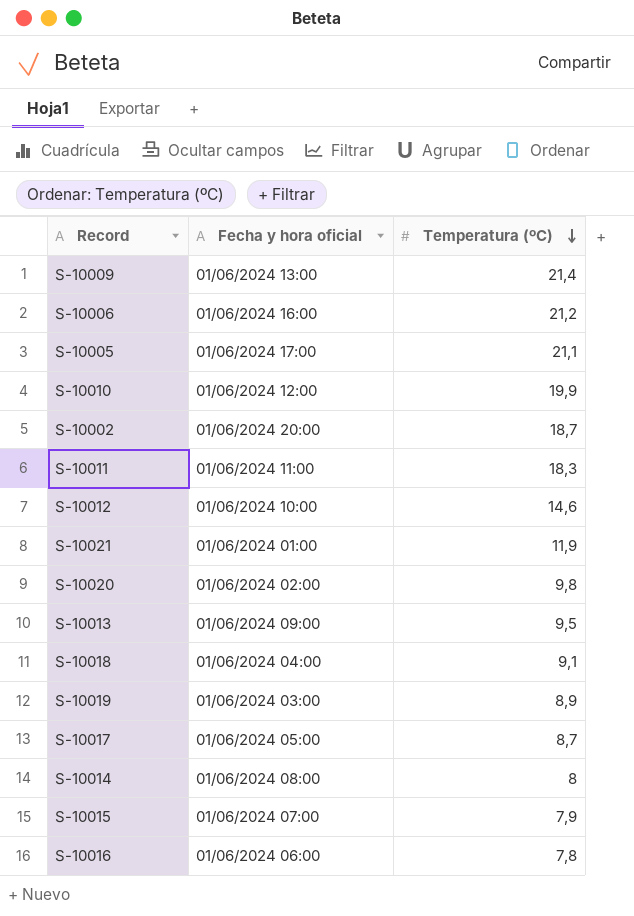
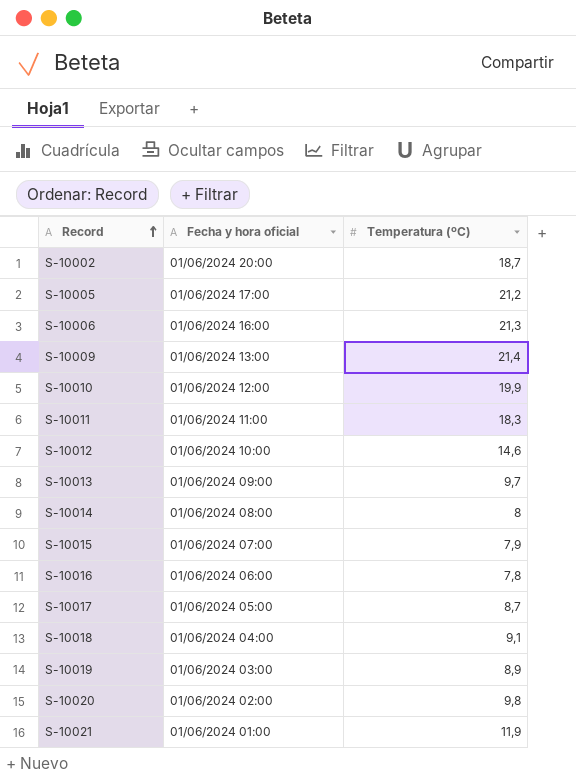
row order: Temperatura (ºC) descending -> Record ascending
S-10005 | Temperatura (ºC): 21,1 -> 21,2
S-10006 | Temperatura (ºC): 21,2 -> 21,3
S-10013 | Temperatura (ºC): 9,5 -> 9,7

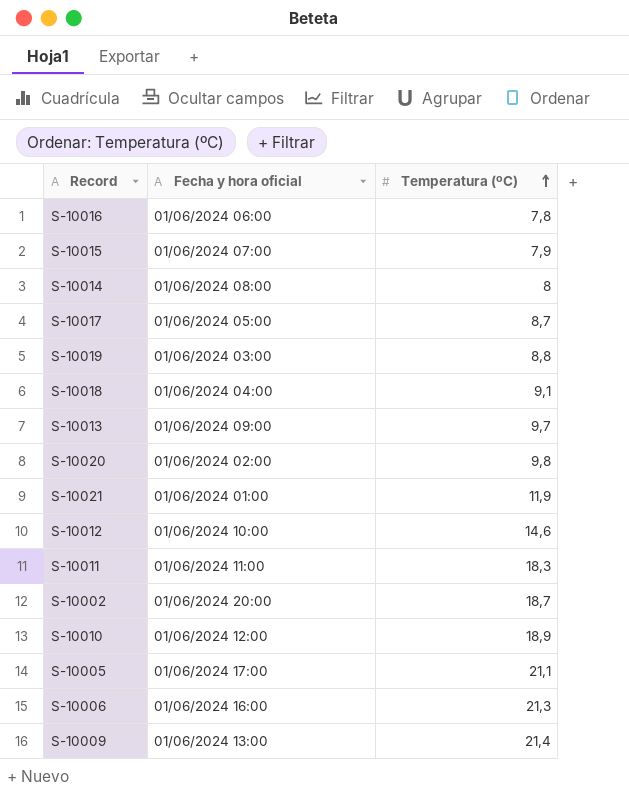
row order: Record ascending -> Temperatura (ºC) ascending
S-10019 | Temperatura (ºC): 8,9 -> 8,8
S-10010 | Temperatura (ºC): 19,9 -> 18,9
S-10005 | Temperatura (ºC): 21,2 -> 21,1

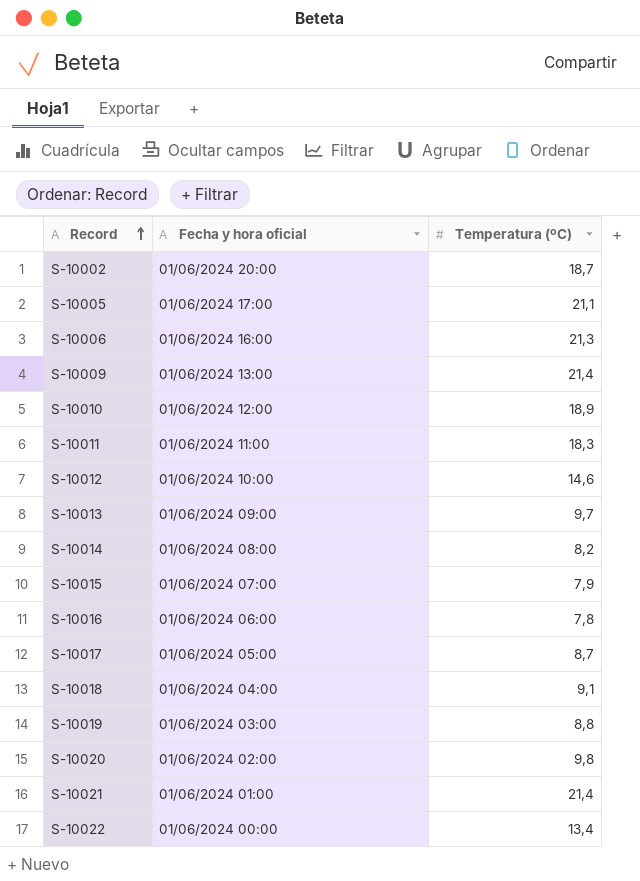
row order: Temperatura (ºC) ascending -> Record ascending
S-10014 | Temperatura (ºC): 8 -> 8,2
S-10021 | Temperatura (ºC): 11,9 -> 21,4
row S-10022: none -> 01/06/2024 00:00 | 13,4

